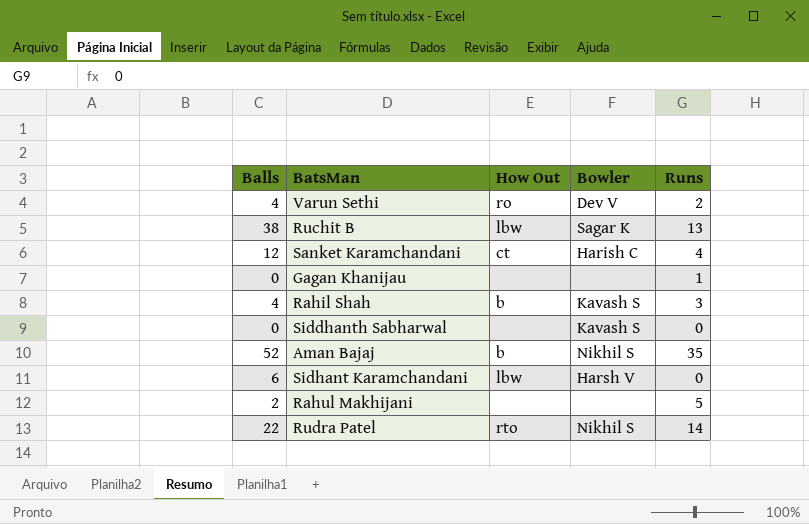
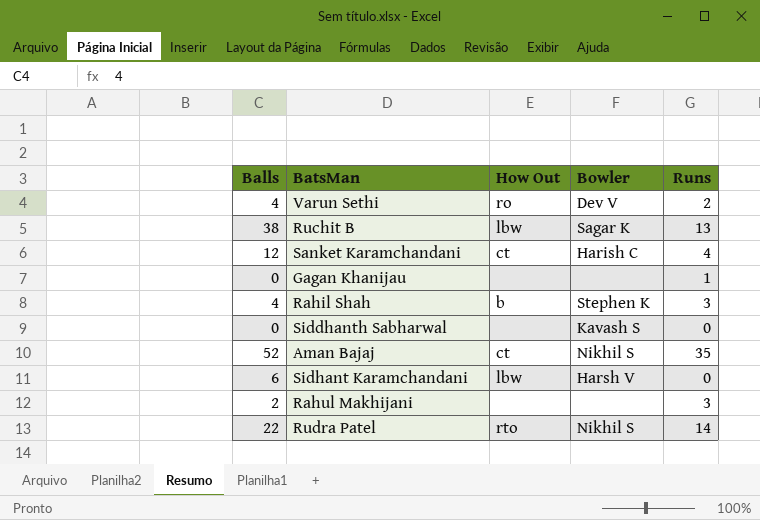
Rahil Shah | Bowler: Kavash S -> Stephen K
Aman Bajaj | How Out: b -> ct
Rahul Makhijani | Runs: 5 -> 3

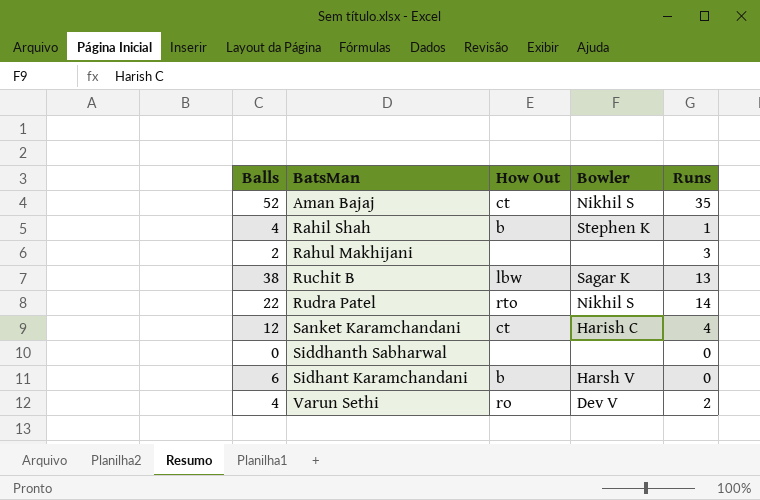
row order: none -> BatsMan ascending
row Gagan Khanijau: 0 | none | none | 1 -> none
Rahil Shah | Runs: 3 -> 1
Siddhanth Sabharwal | Bowler: Kavash S -> none
Sidhant Karamchandani | How Out: lbw -> b

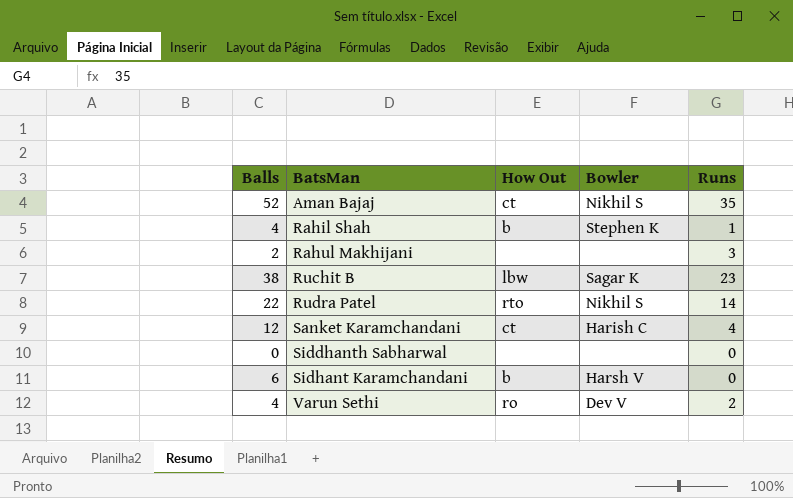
Ruchit B | Runs: 13 -> 23

